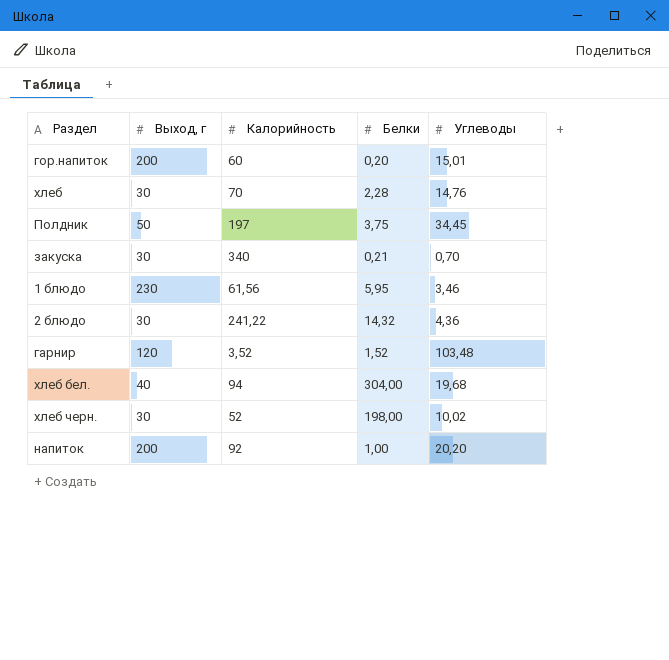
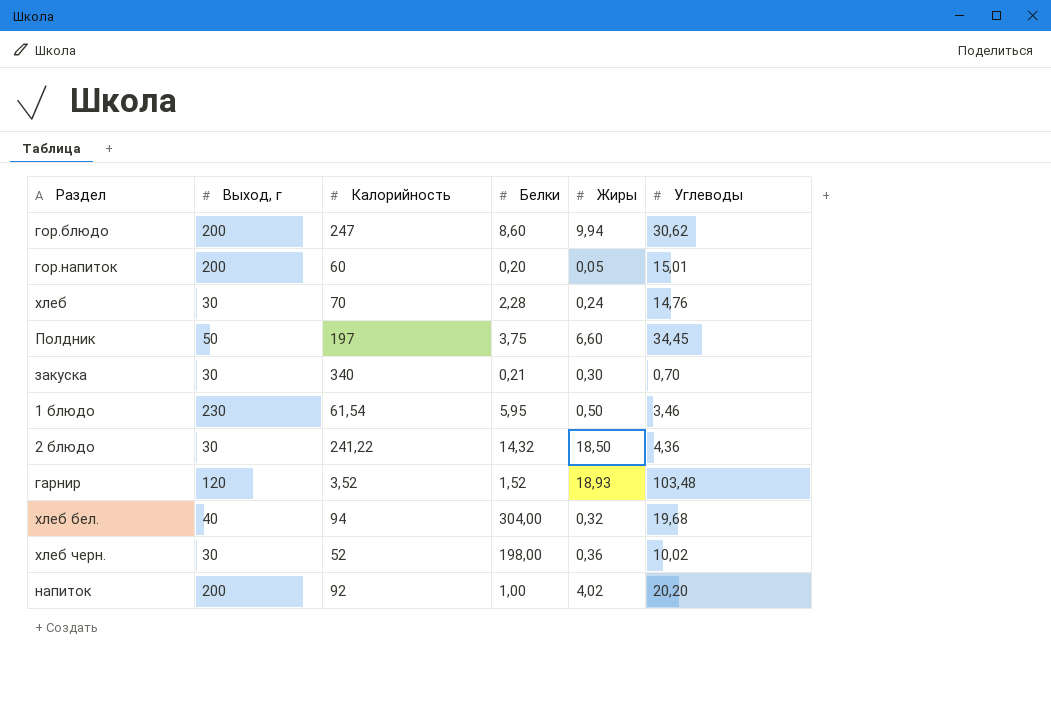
column Жиры | position: none -> 5
row гор.блюдо: none -> 200 | 247 | 8,60 | 9,94 | 30,62
1 блюдо | Калорийность: 61,56 -> 61,54

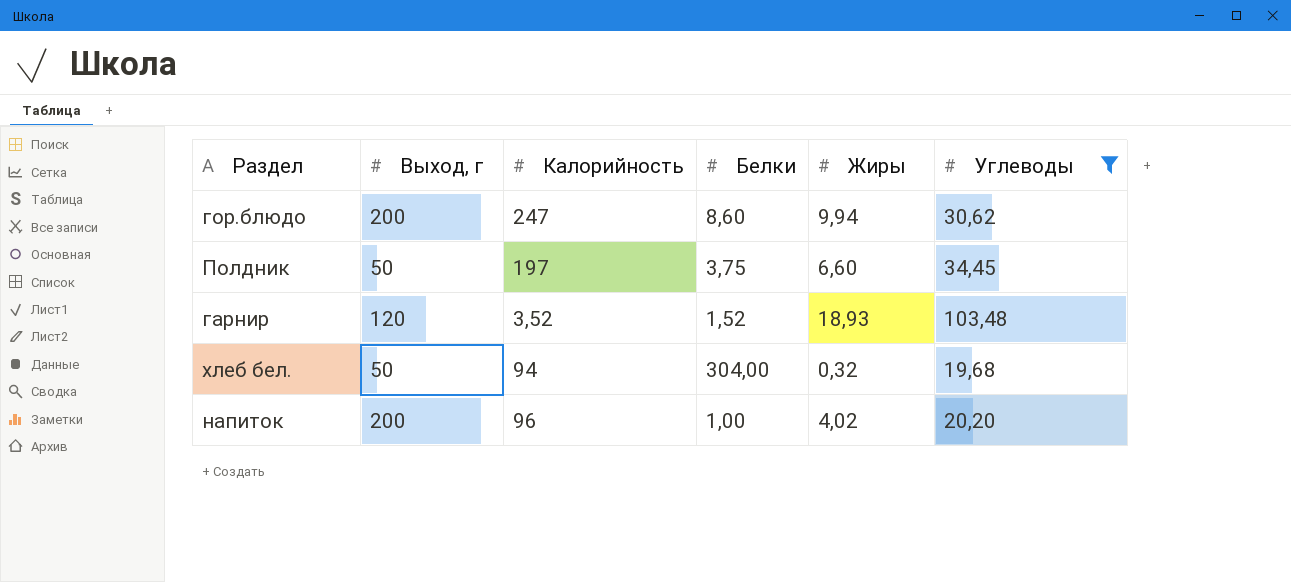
filter: none -> Углеводы >= 19,68
хлеб бел. | Выход, г: 40 -> 50
напиток | Калорийность: 92 -> 96

